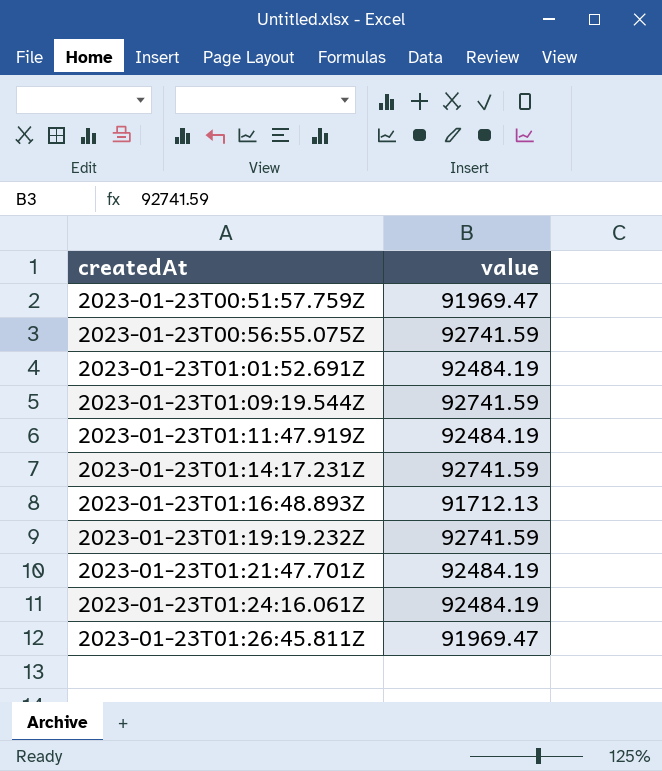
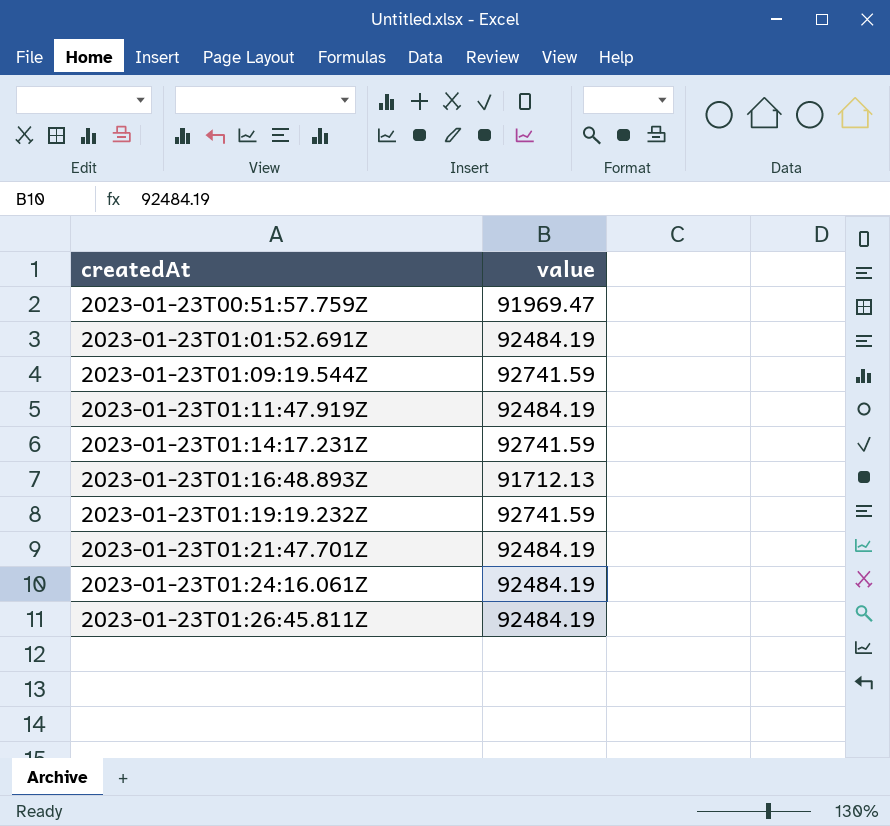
row 2023-01-23T00:56:55.075Z: 92741.59 -> none
2023-01-23T01:26:45.811Z | value: 91969.47 -> 92484.19

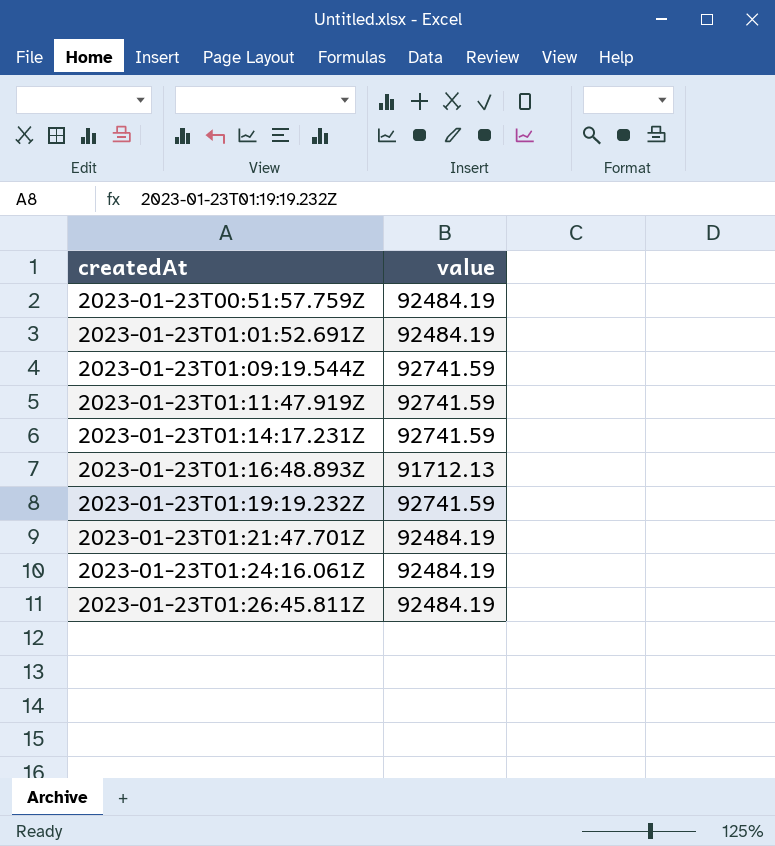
2023-01-23T00:51:57.759Z | value: 91969.47 -> 92484.19
2023-01-23T01:11:47.919Z | value: 92484.19 -> 92741.59

